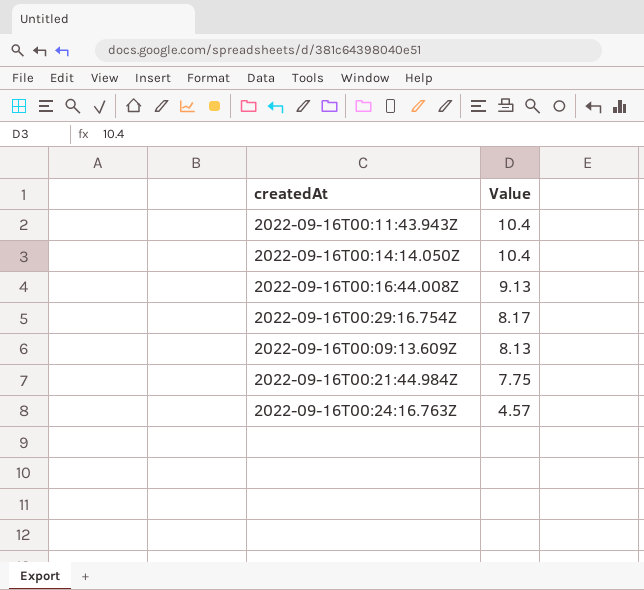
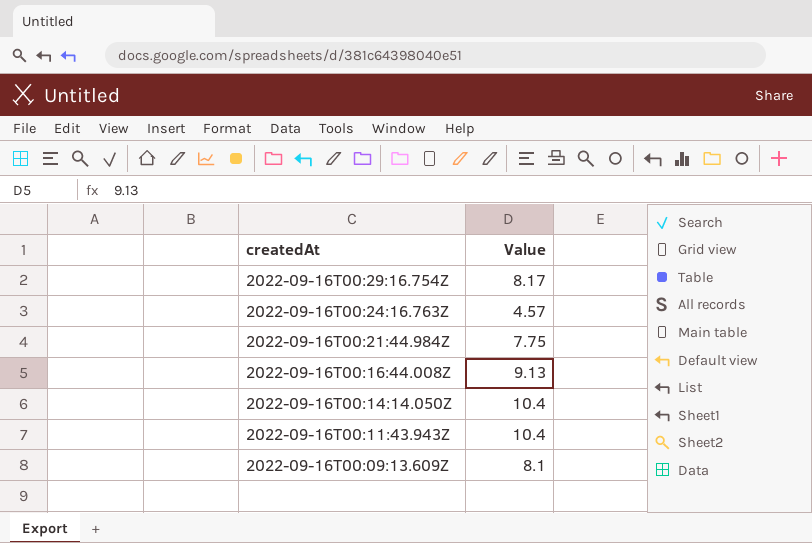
row order: Value descending -> createdAt descending
2022-09-16T00:09:13.609Z | Value: 8.13 -> 8.1

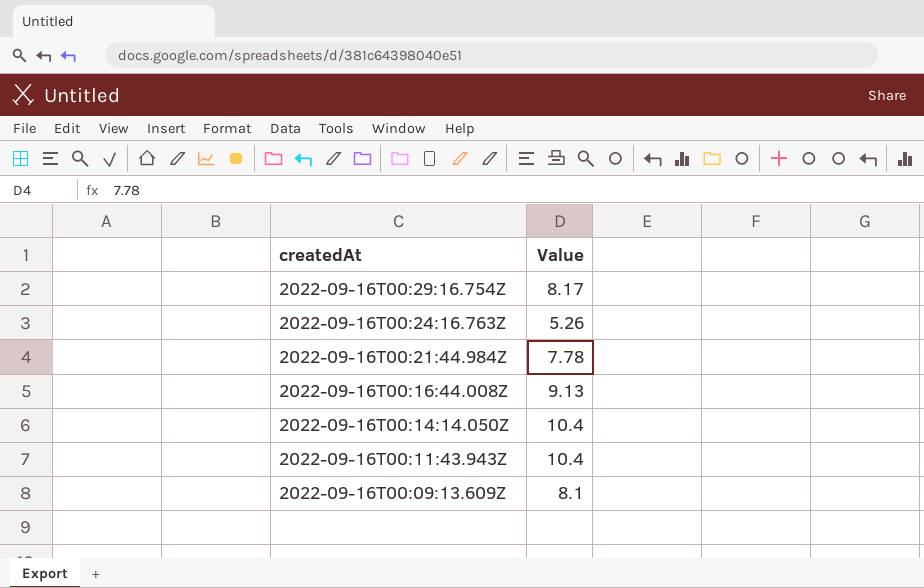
2022-09-16T00:24:16.763Z | Value: 4.57 -> 5.26
2022-09-16T00:21:44.984Z | Value: 7.75 -> 7.78

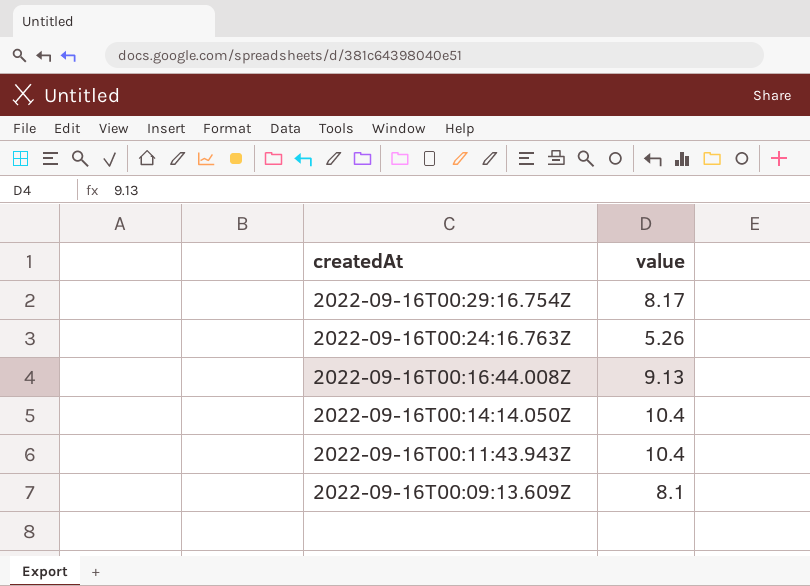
column name: Value -> value
row 2022-09-16T00:21:44.984Z: 7.78 -> none

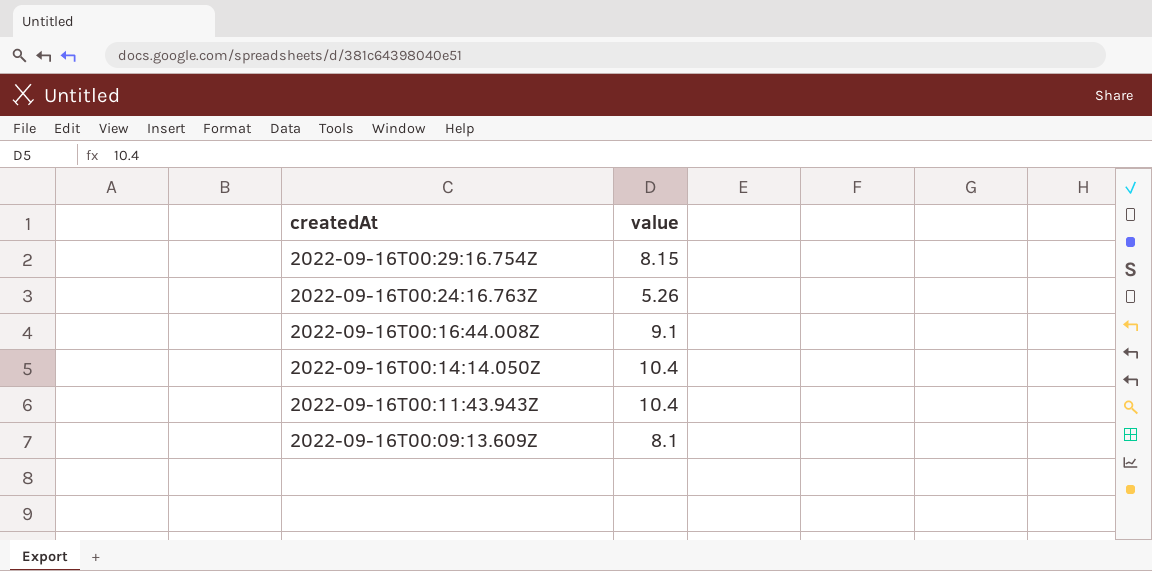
2022-09-16T00:29:16.754Z | value: 8.17 -> 8.15
2022-09-16T00:16:44.008Z | value: 9.13 -> 9.1

